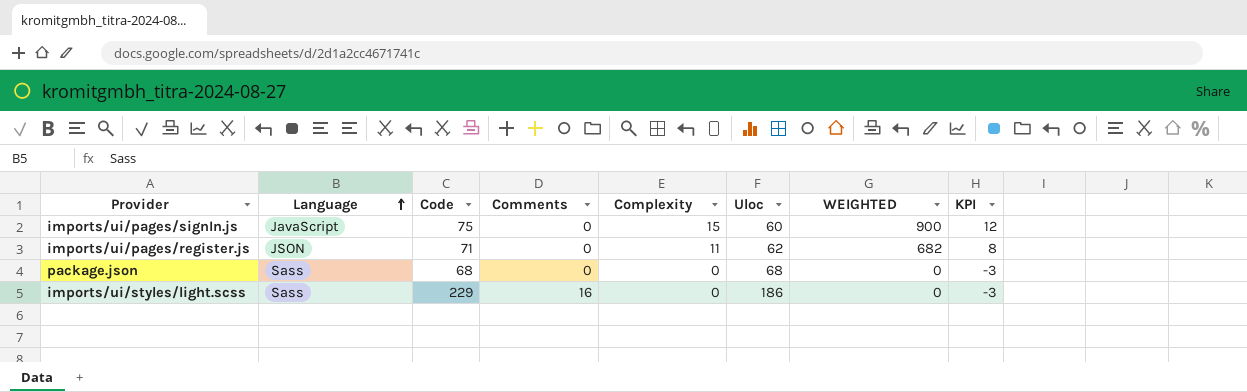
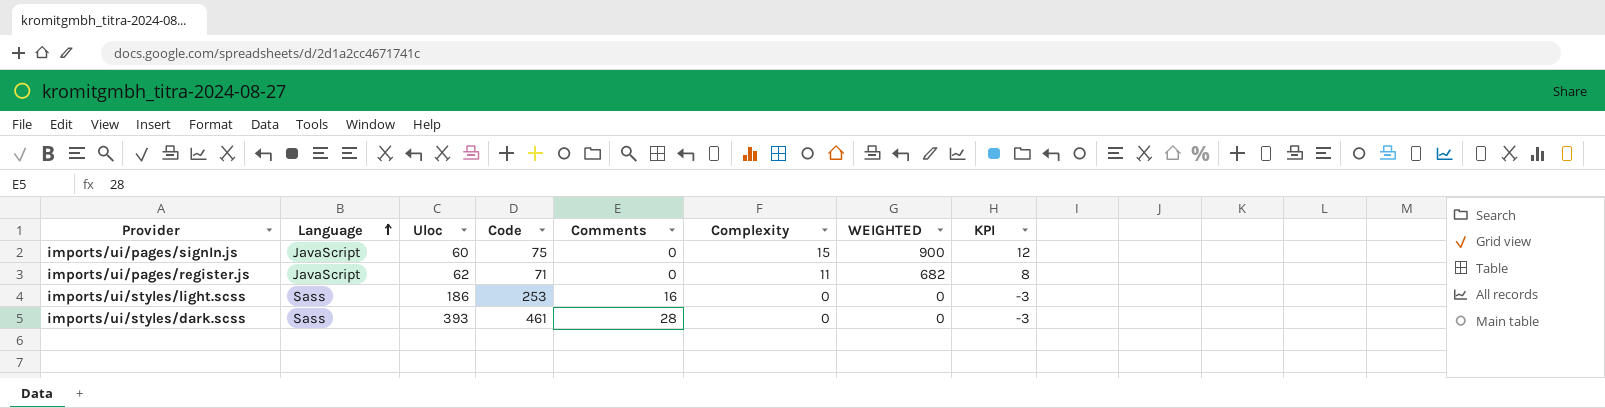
column Uloc | position: 6 -> 3
row package.json: Sass | 68 | 0 | 0 | 68 | 0 | -3 -> none
imports/ui/pages/register.js | Language: JSON -> JavaScript
imports/ui/styles/light.scss | Code: 229 -> 253
row imports/ui/styles/dark.scss: none -> Sass | 393 | 461 | 28 | 0 | 0 | -3

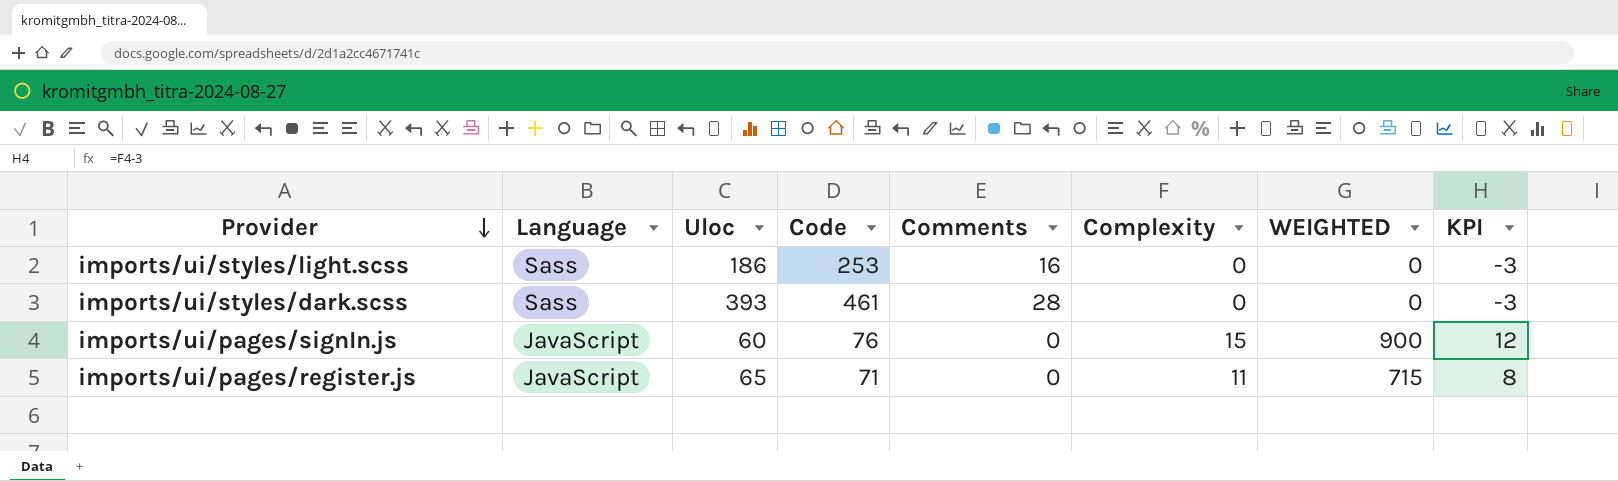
row order: Language ascending -> Provider descending
imports/ui/pages/signIn.js | Code: 75 -> 76
imports/ui/pages/register.js | Uloc: 62 -> 65
imports/ui/pages/register.js | WEIGHTED: 682 -> 715

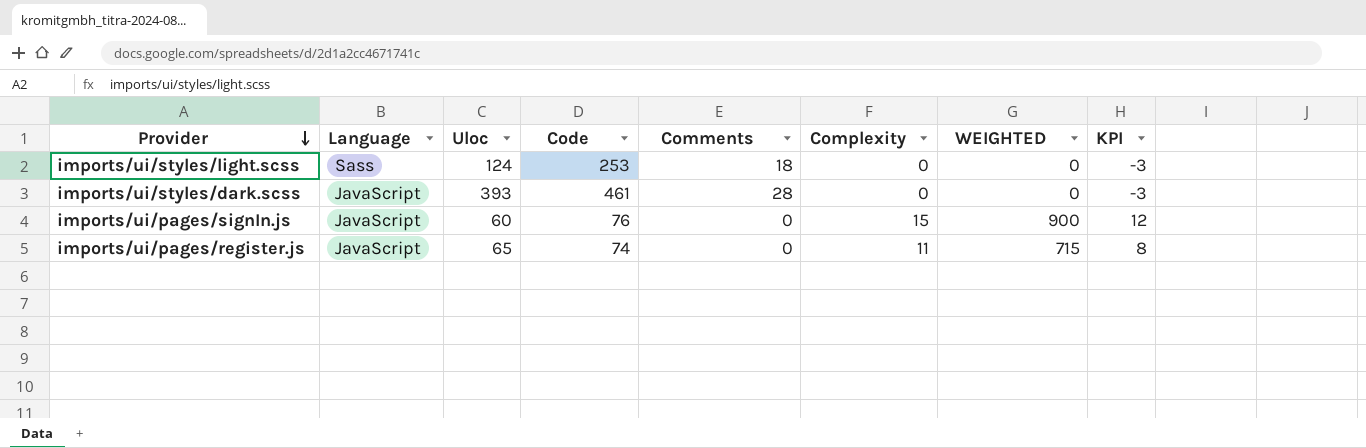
imports/ui/styles/light.scss | Uloc: 186 -> 124
imports/ui/styles/light.scss | Comments: 16 -> 18
imports/ui/styles/dark.scss | Language: Sass -> JavaScript
imports/ui/pages/register.js | Code: 71 -> 74

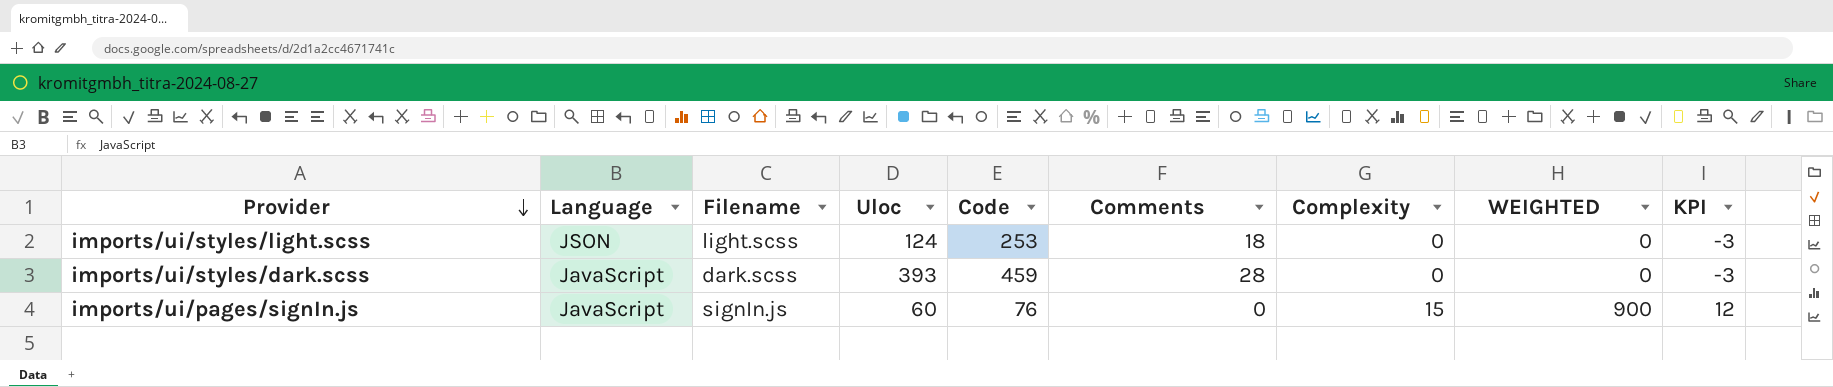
column Filename | position: none -> 3
row imports/ui/pages/register.js: JavaScript | 65 | 74 | 0 | 11 | 715 | 8 -> none
imports/ui/styles/light.scss | Language: Sass -> JSON
imports/ui/styles/dark.scss | Code: 461 -> 459

